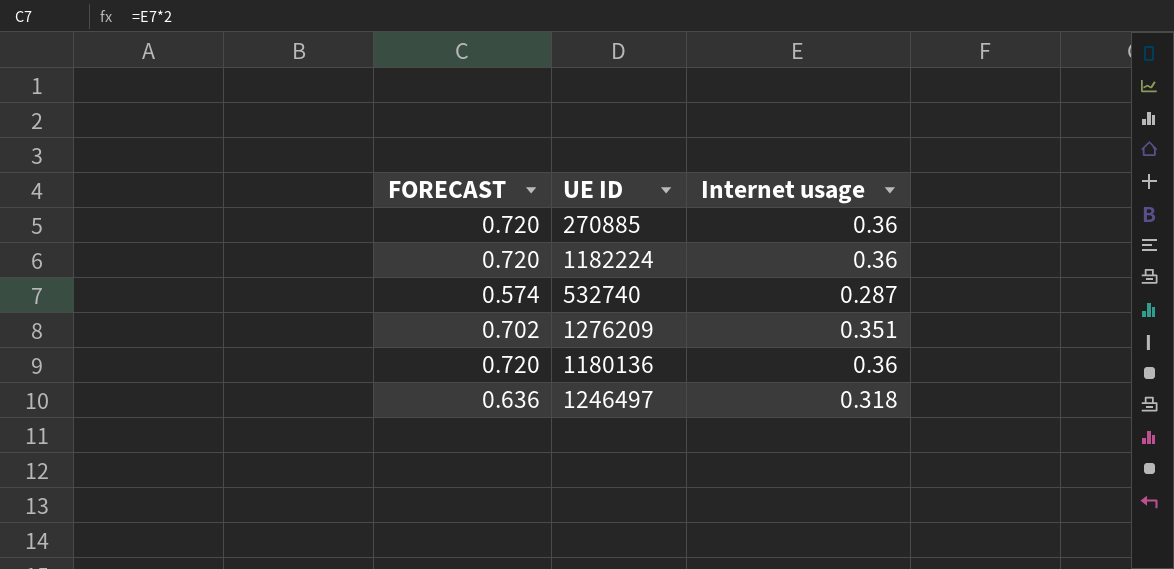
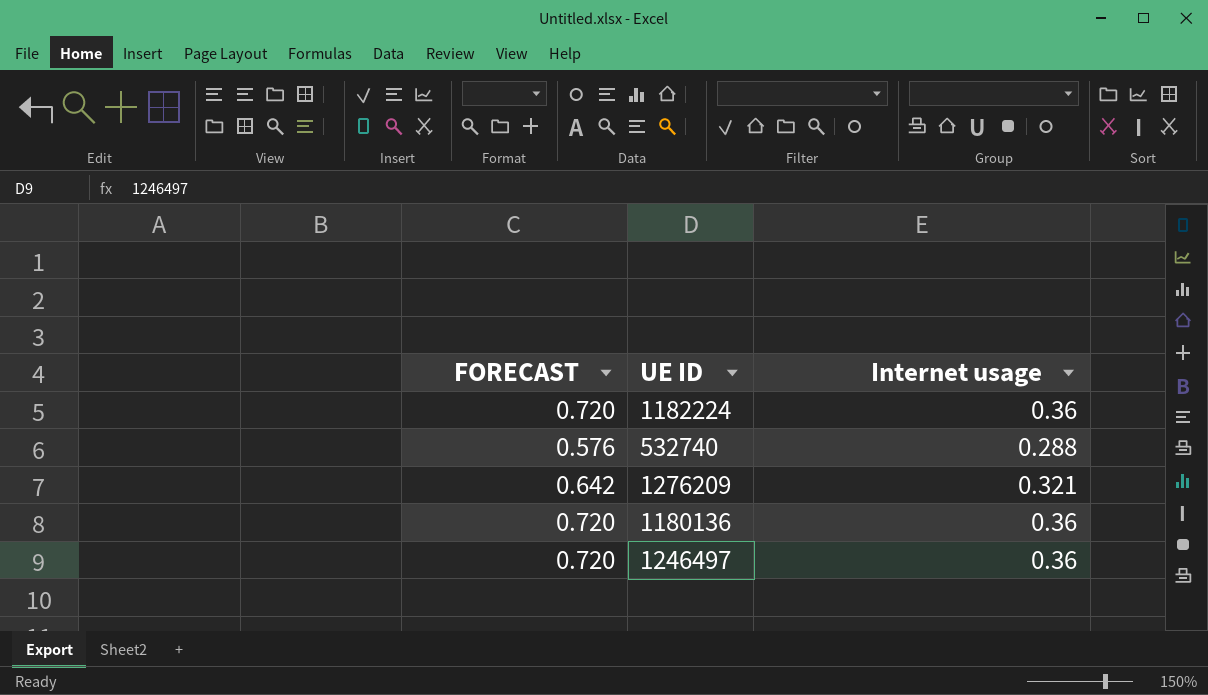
row 270885: 0.720 | 0.36 -> none
532740 | FORECAST: 0.574 -> 0.576
532740 | Internet usage: 0.287 -> 0.288
1276209 | FORECAST: 0.702 -> 0.642
1276209 | Internet usage: 0.351 -> 0.321
1246497 | FORECAST: 0.636 -> 0.720
1246497 | Internet usage: 0.318 -> 0.36

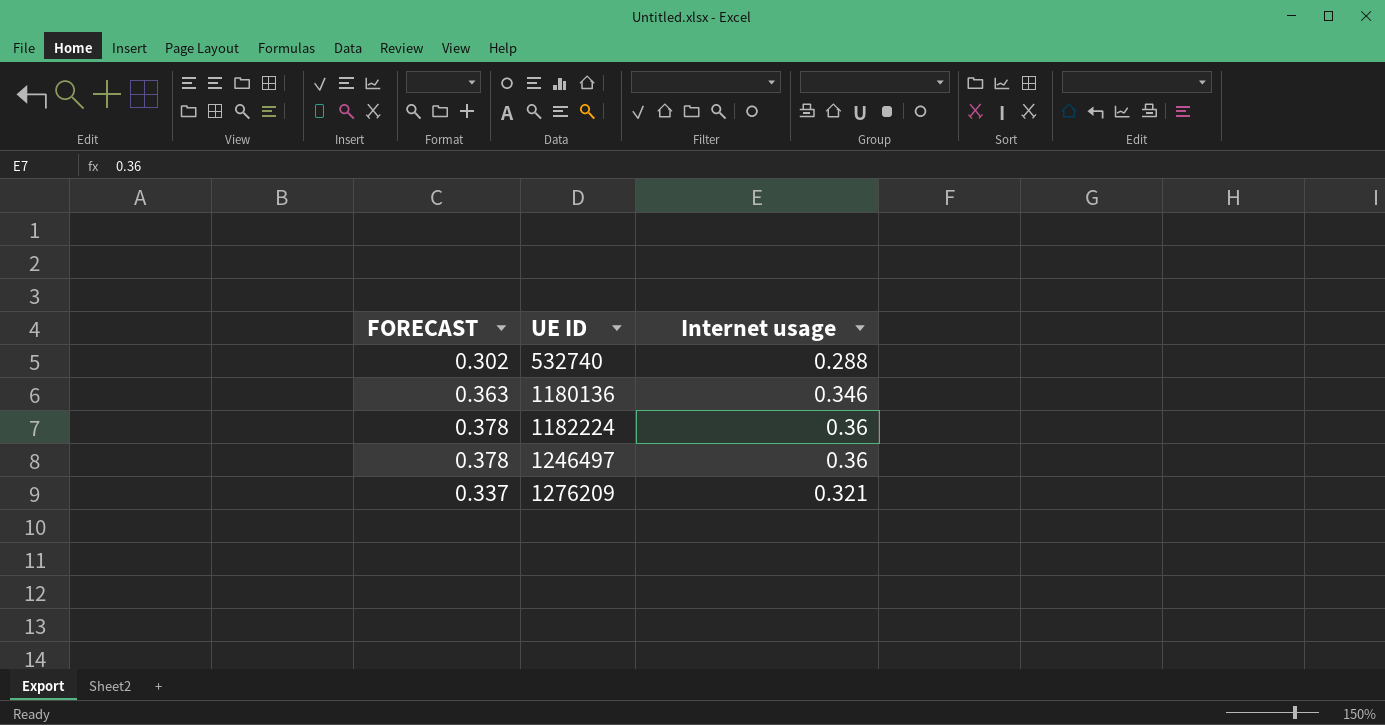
row order: none -> UE ID ascending
column FORECAST | formula: [Internet usage] * 2 -> [Internet usage] * 1.05
1180136 | Internet usage: 0.36 -> 0.346

